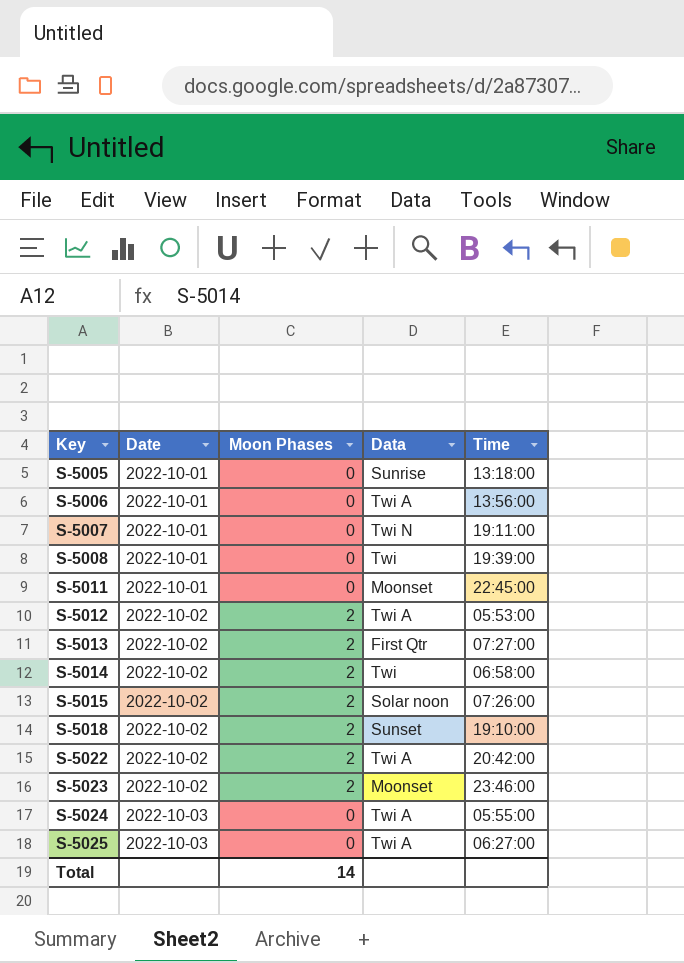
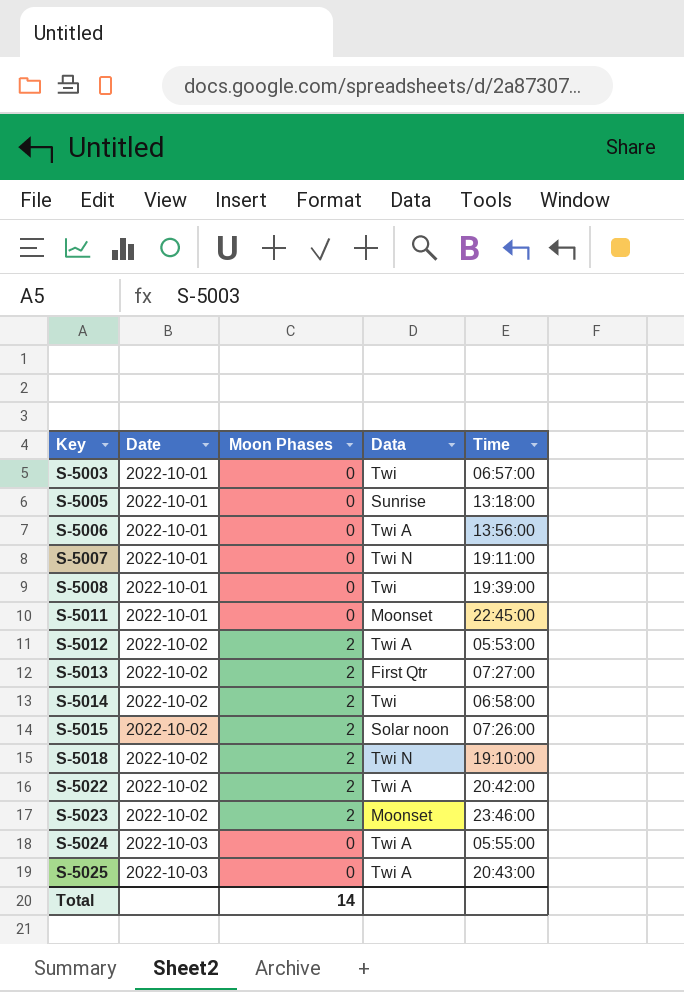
row S-5003: none -> 2022-10-01 | 0 | Twi | 06:57:00
S-5018 | Data: Sunset -> Twi N
S-5025 | Time: 06:27:00 -> 20:43:00

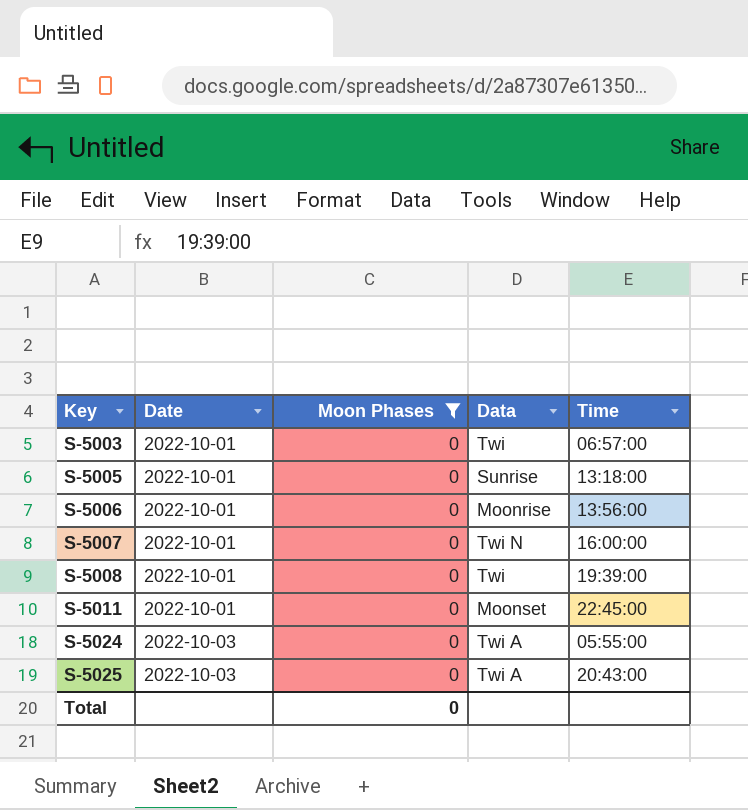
filter: none -> Moon Phases = 0
S-5006 | Data: Twi A -> Moonrise
S-5007 | Time: 19:11:00 -> 16:00:00
Total | Moon Phases: 14 -> 0

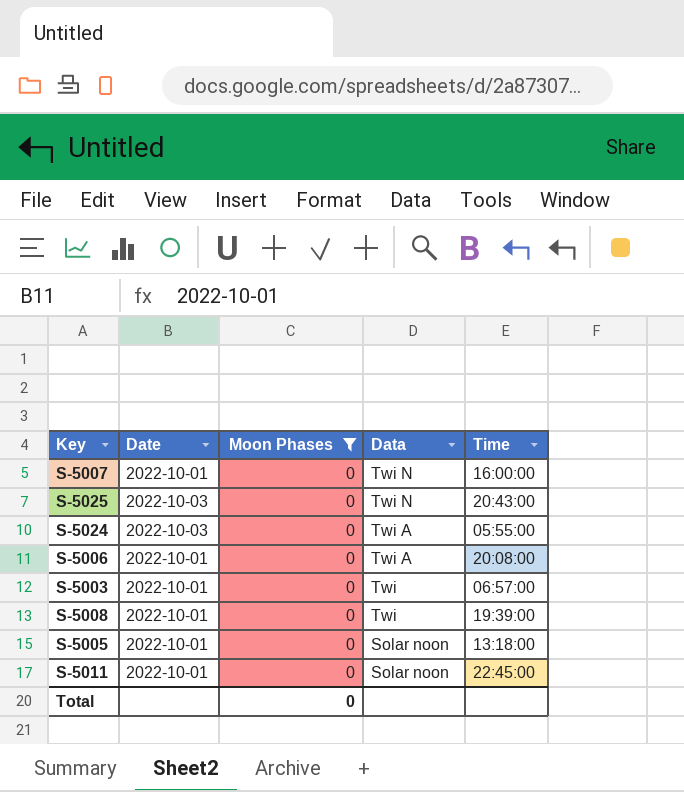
row order: Key ascending -> Data descending
S-5025 | Data: Twi A -> Twi N
S-5006 | Data: Moonrise -> Twi A
S-5006 | Time: 13:56:00 -> 20:08:00
S-5005 | Data: Sunrise -> Solar noon
S-5011 | Data: Moonset -> Solar noon

